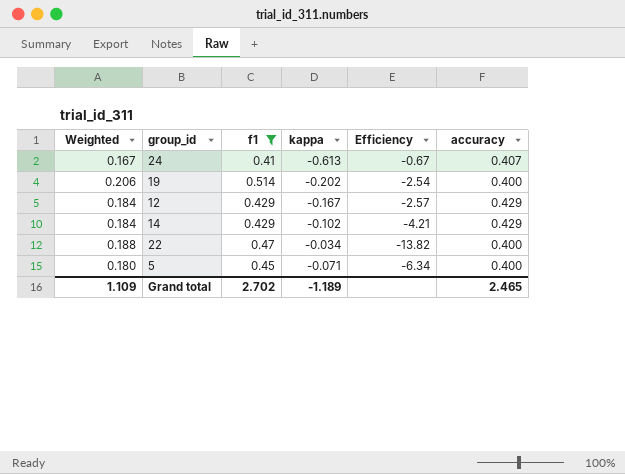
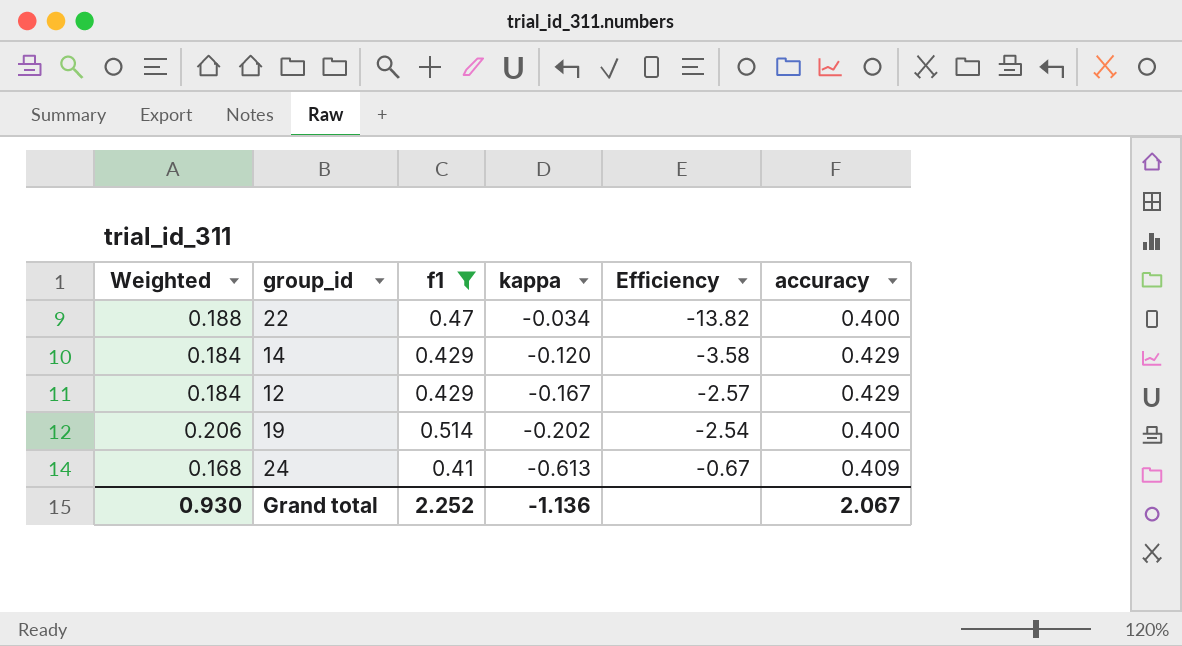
row order: none -> kappa descending
row 5: 0.180 | 0.45 | -0.071 | -6.34 | 0.400 -> none
14 | kappa: -0.102 -> -0.120
14 | Efficiency: -4.21 -> -3.58
24 | Weighted: 0.167 -> 0.168
24 | accuracy: 0.407 -> 0.409
Grand total | Weighted: 1.109 -> 0.930
Grand total | f1: 2.702 -> 2.252
Grand total | kappa: -1.189 -> -1.136
Grand total | accuracy: 2.465 -> 2.067

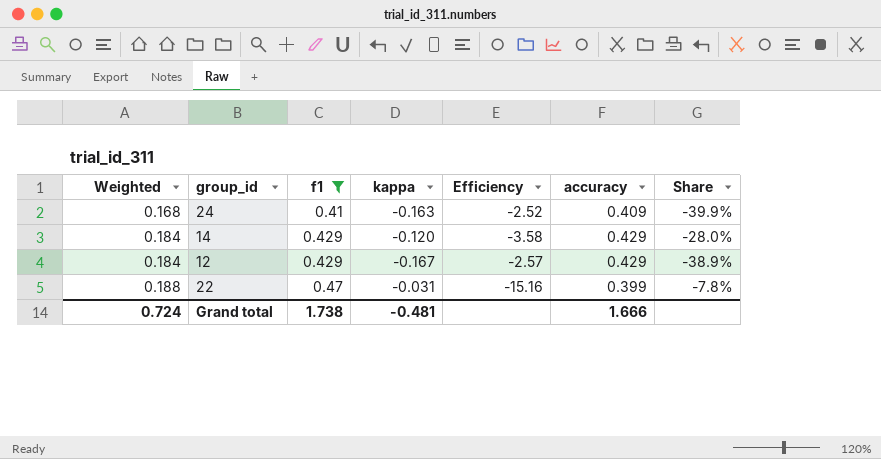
row order: kappa descending -> Weighted ascending
column Share | formula: none -> [kappa] / [accuracy]
row 19: 0.206 | 0.514 | -0.202 | -2.54 | 0.400 -> none
24 | kappa: -0.613 -> -0.163
24 | Efficiency: -0.67 -> -2.52
22 | kappa: -0.034 -> -0.031
22 | Efficiency: -13.82 -> -15.16
22 | accuracy: 0.400 -> 0.399
Grand total | Weighted: 0.930 -> 0.724
Grand total | f1: 2.252 -> 1.738
Grand total | kappa: -1.136 -> -0.481
Grand total | accuracy: 2.067 -> 1.666

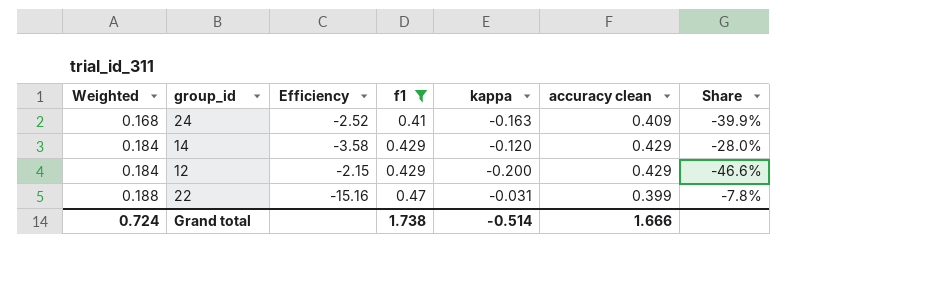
column Efficiency | position: 5 -> 3
column name: accuracy -> accuracy clean
12 | Efficiency: -2.57 -> -2.15
12 | kappa: -0.167 -> -0.200
12 | Share: -38.9% -> -46.6%
Grand total | kappa: -0.481 -> -0.514

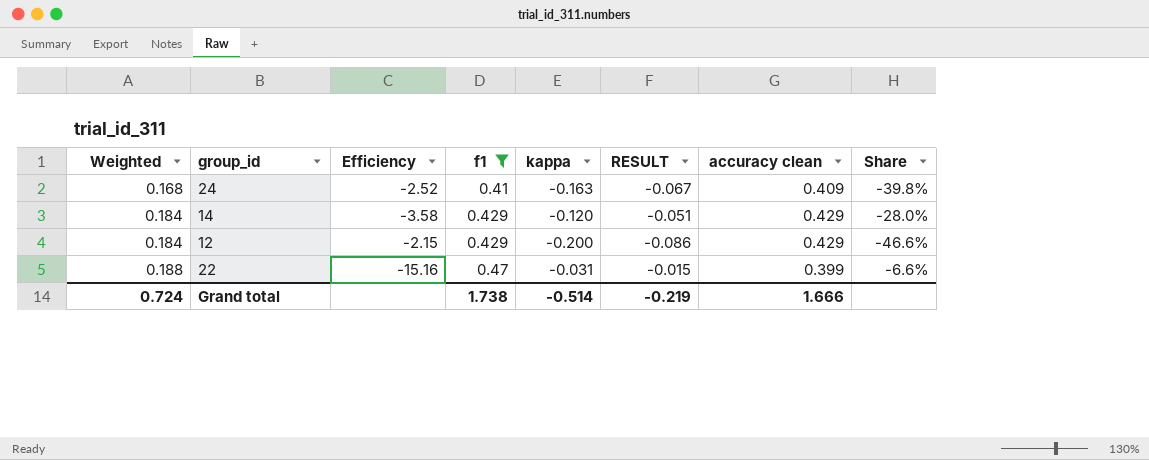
column RESULT | formula: none -> [f1] * [kappa]
column Share | formula: [kappa] / [accuracy clean] -> [kappa] / [f1]

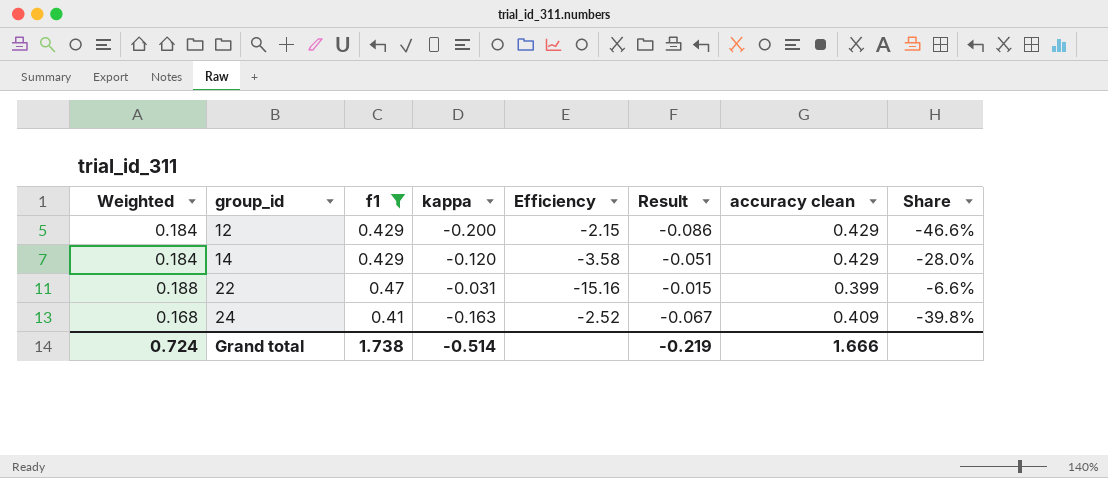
row order: Weighted ascending -> group_id ascending
column Efficiency | position: 3 -> 5
column name: RESULT -> Result

